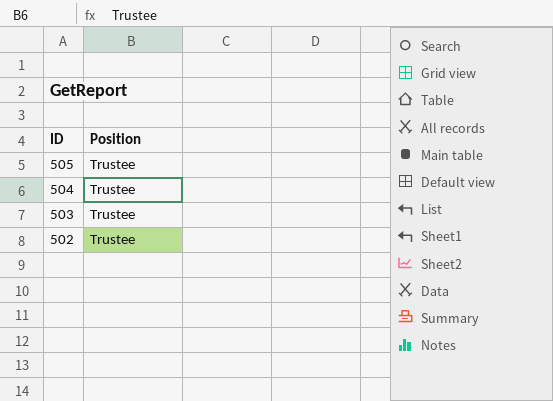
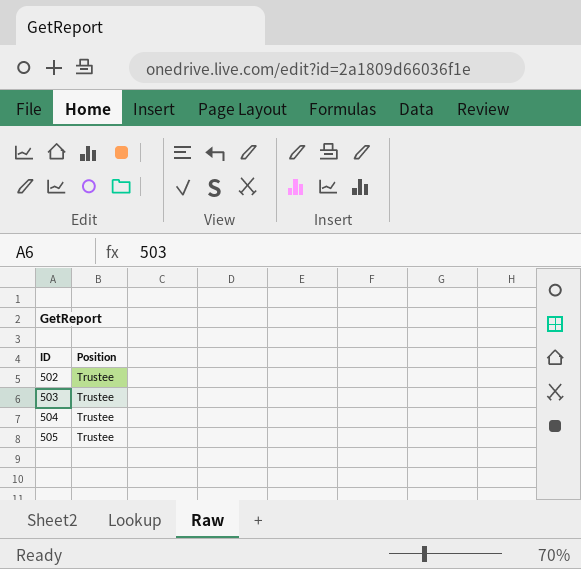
row order: ID descending -> ID ascending

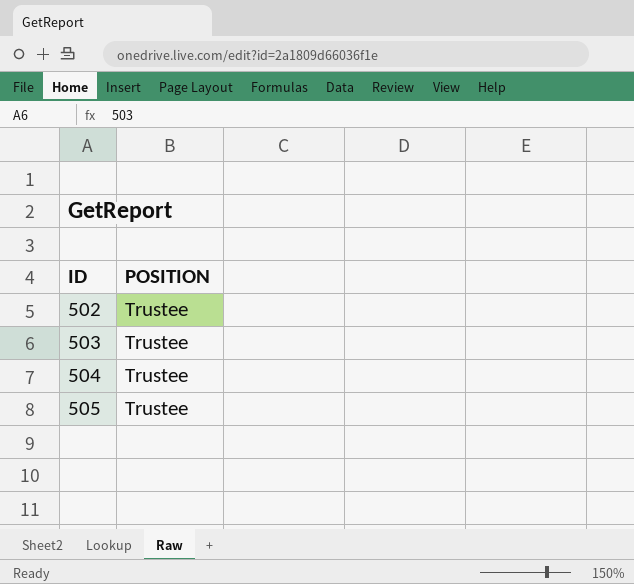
column name: Position -> POSITION

